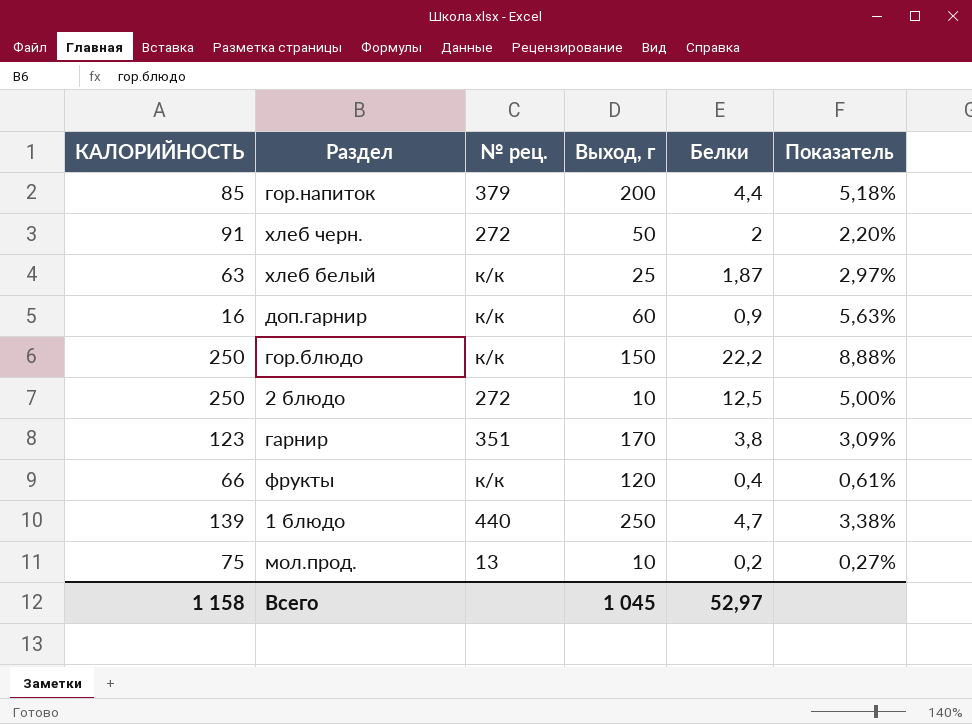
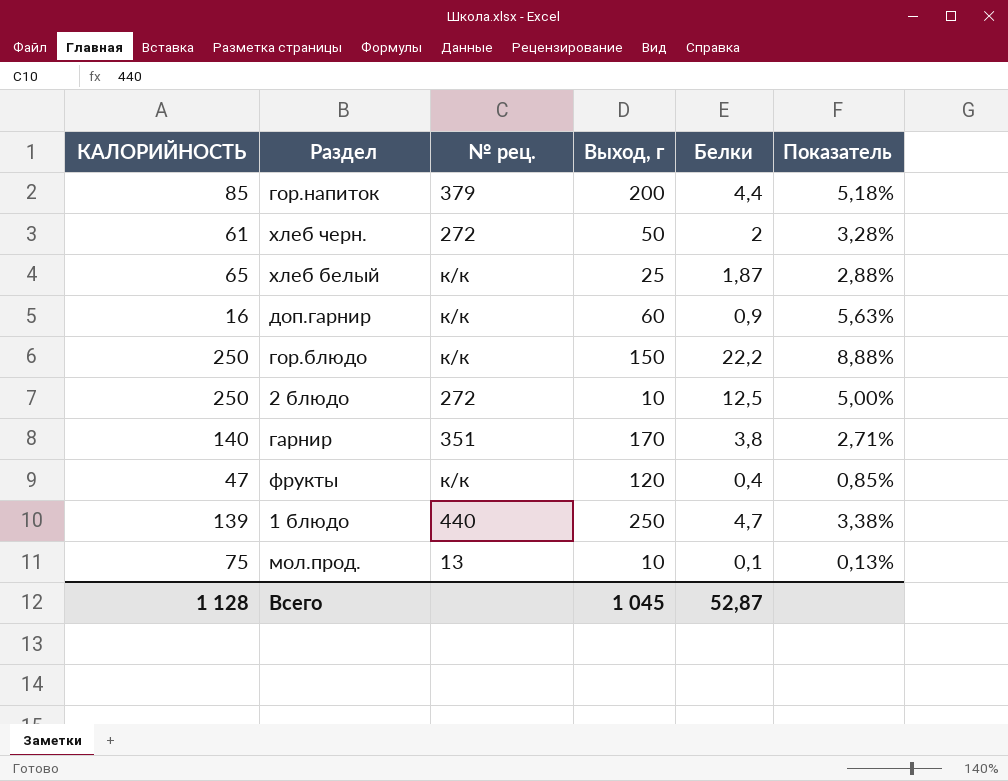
хлеб черн. | КАЛОРИЙНОСТЬ: 91 -> 61
хлеб черн. | Показатель: 2,20% -> 3,28%
хлеб белый | КАЛОРИЙНОСТЬ: 63 -> 65
хлеб белый | Показатель: 2,97% -> 2,88%
гарнир | КАЛОРИЙНОСТЬ: 123 -> 140
гарнир | Показатель: 3,09% -> 2,71%
фрукты | КАЛОРИЙНОСТЬ: 66 -> 47
фрукты | Показатель: 0,61% -> 0,85%
мол.прод. | Белки: 0,2 -> 0,1
мол.прод. | Показатель: 0,27% -> 0,13%
Всего | КАЛОРИЙНОСТЬ: 1 158 -> 1 128
Всего | Белки: 52,97 -> 52,87

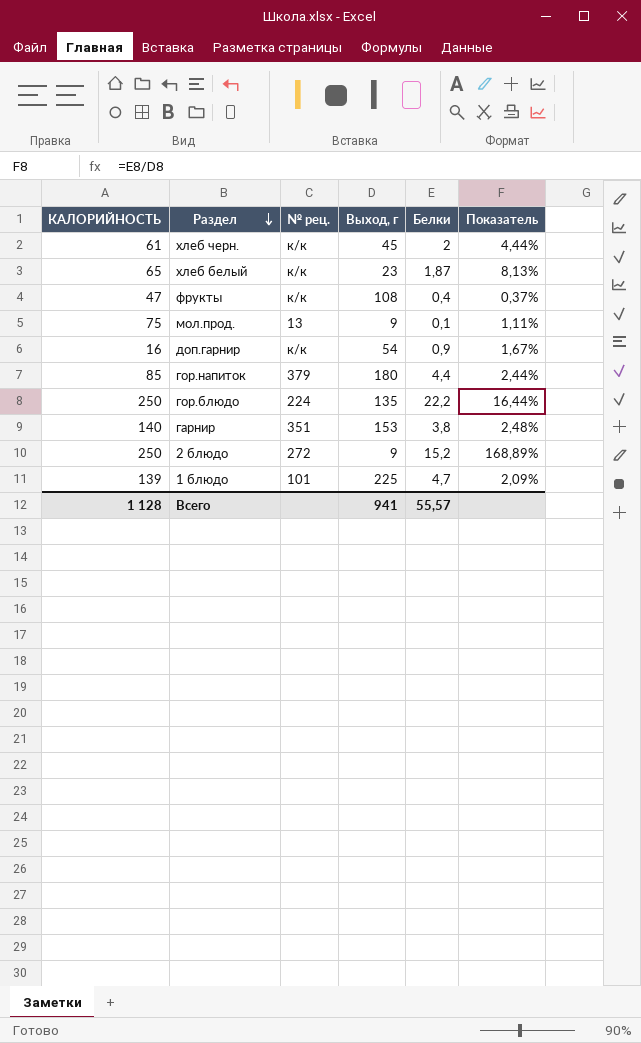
row order: none -> Раздел descending
column Показатель | formula: [Белки] / [КАЛОРИЙНОСТЬ] -> [Белки] / [Выход, г]
хлеб черн. | № рец.: 272 -> к/к
хлеб черн. | Выход, г: 50 -> 45
хлеб белый | Выход, г: 25 -> 23
фрукты | Выход, г: 120 -> 108
мол.прод. | Выход, г: 10 -> 9
доп.гарнир | Выход, г: 60 -> 54
гор.напиток | Выход, г: 200 -> 180
гор.блюдо | № рец.: к/к -> 224
гор.блюдо | Выход, г: 150 -> 135
гарнир | Выход, г: 170 -> 153
2 блюдо | Выход, г: 10 -> 9
2 блюдо | Белки: 12,5 -> 15,2
1 блюдо | № рец.: 440 -> 101
1 блюдо | Выход, г: 250 -> 225
Всего | Выход, г: 1 045 -> 941
Всего | Белки: 52,87 -> 55,57

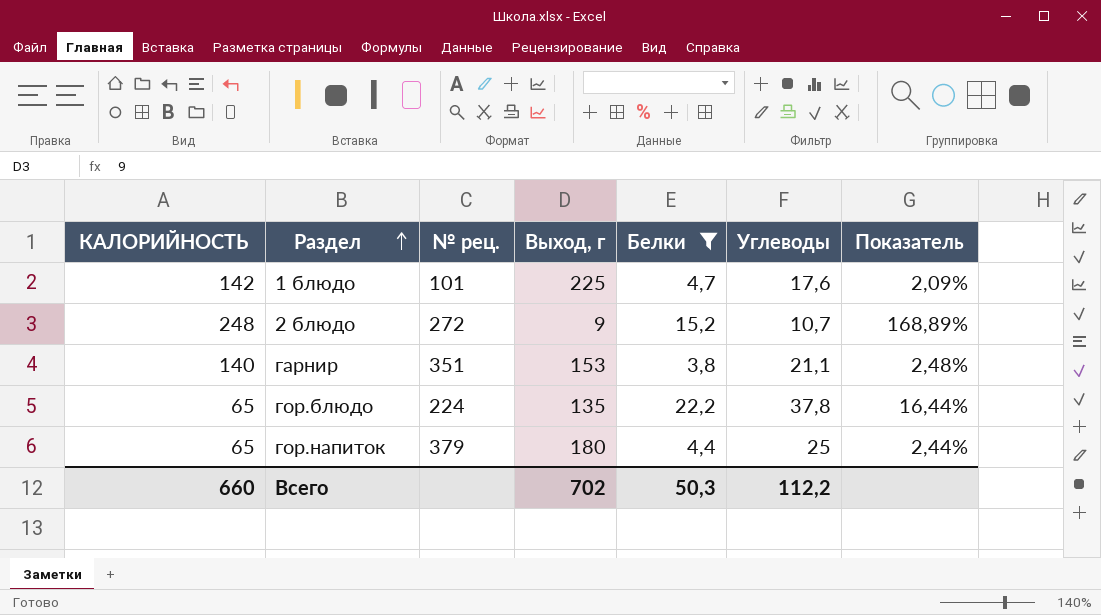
filter: none -> Белки >= 3,8
row order: Раздел descending -> Раздел ascending
column Углеводы | position: none -> 6
1 блюдо | КАЛОРИЙНОСТЬ: 139 -> 142
2 блюдо | КАЛОРИЙНОСТЬ: 250 -> 248
гор.блюдо | КАЛОРИЙНОСТЬ: 250 -> 65
гор.напиток | КАЛОРИЙНОСТЬ: 85 -> 65
Всего | КАЛОРИЙНОСТЬ: 1 128 -> 660
Всего | Выход, г: 941 -> 702
Всего | Белки: 55,57 -> 50,3

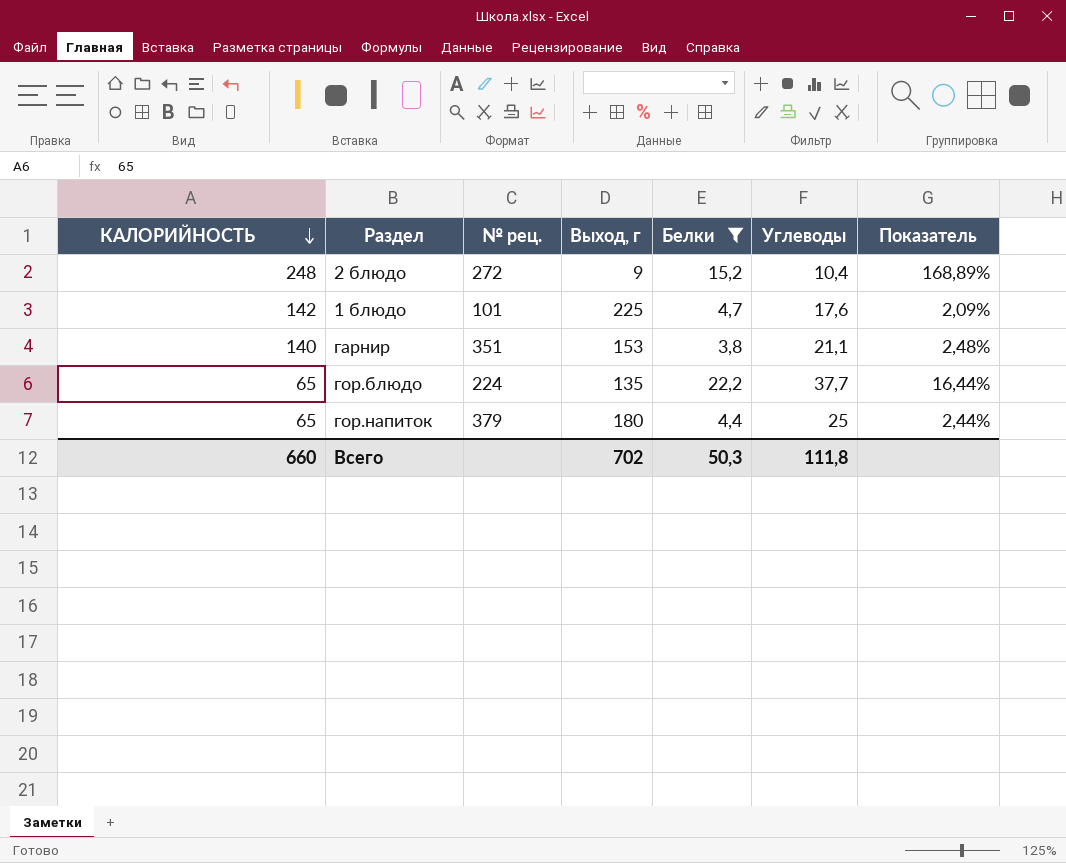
row order: Раздел ascending -> КАЛОРИЙНОСТЬ descending
2 блюдо | Углеводы: 10,7 -> 10,4
гор.блюдо | Углеводы: 37,8 -> 37,7
Всего | Углеводы: 112,2 -> 111,8

